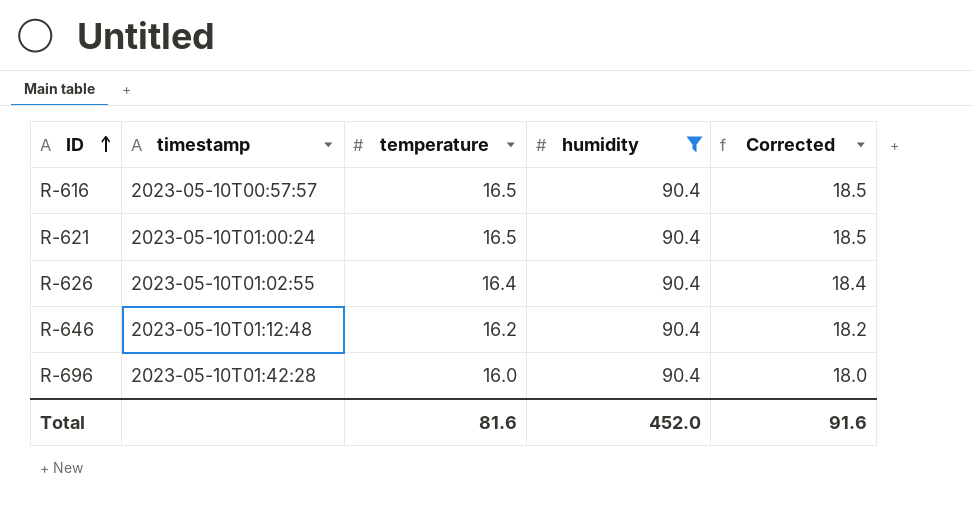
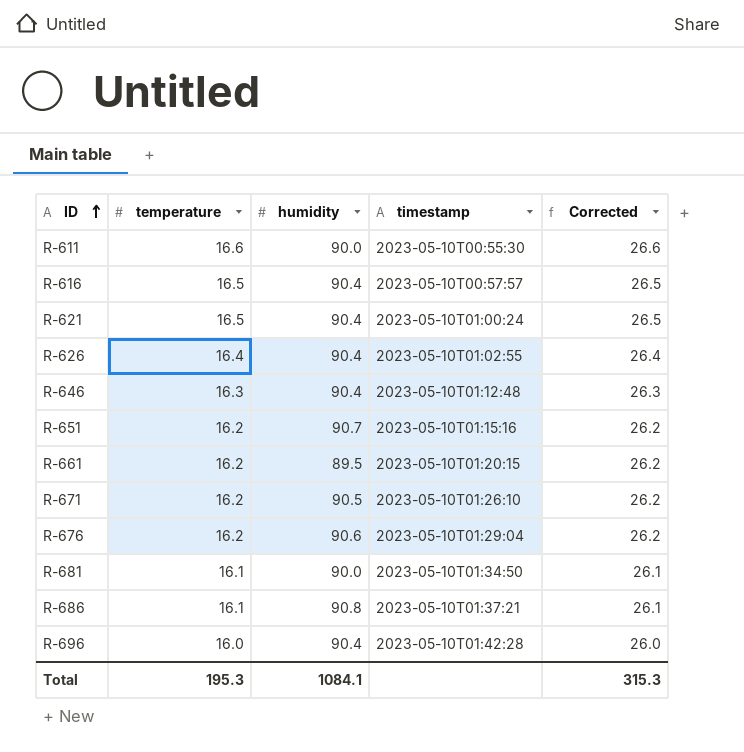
filter: humidity = 90.4 -> none
column timestamp | position: 2 -> 4
column Corrected | formula: [temperature] + 2 -> [temperature] + 10
R-646 | temperature: 16.2 -> 16.3
Total | temperature: 81.6 -> 195.3
Total | humidity: 452.0 -> 1084.1
Total | Corrected: 91.6 -> 315.3

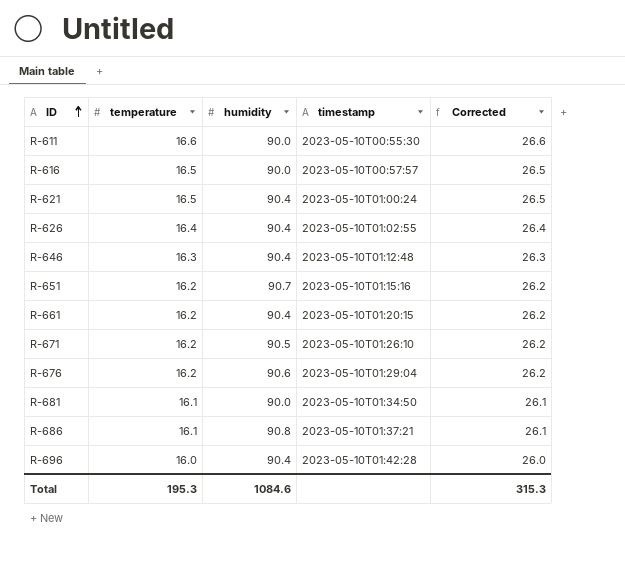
R-616 | humidity: 90.4 -> 90.0
R-661 | humidity: 89.5 -> 90.4
Total | humidity: 1084.1 -> 1084.6

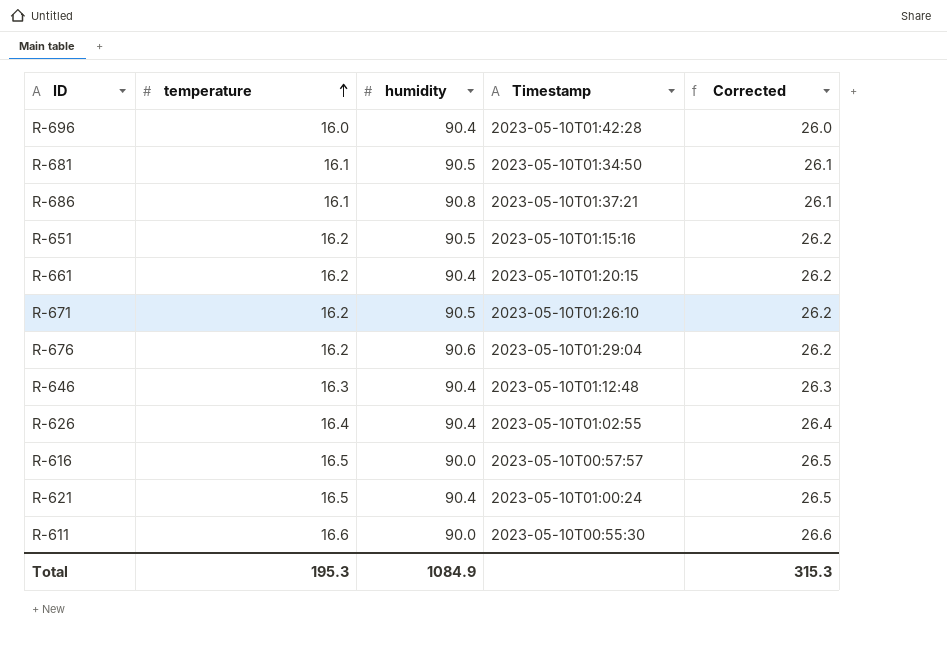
row order: ID ascending -> temperature ascending
column name: timestamp -> Timestamp
R-681 | humidity: 90.0 -> 90.5
R-651 | humidity: 90.7 -> 90.5
Total | humidity: 1084.6 -> 1084.9

